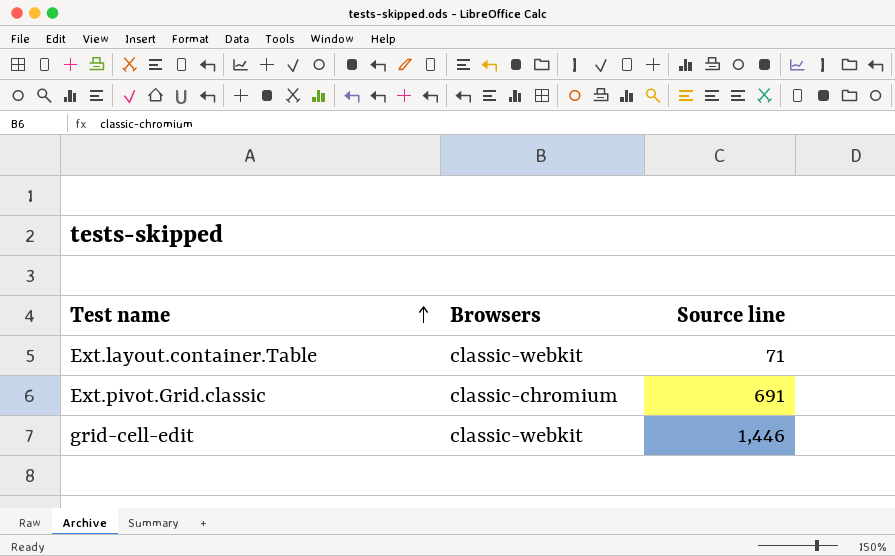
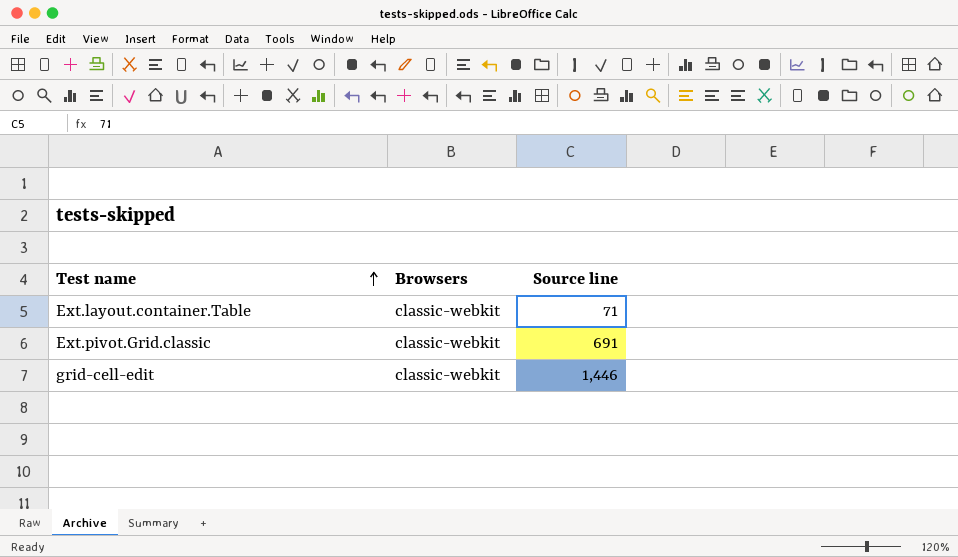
Ext.pivot.Grid.classic | Browsers: classic-chromium -> classic-webkit

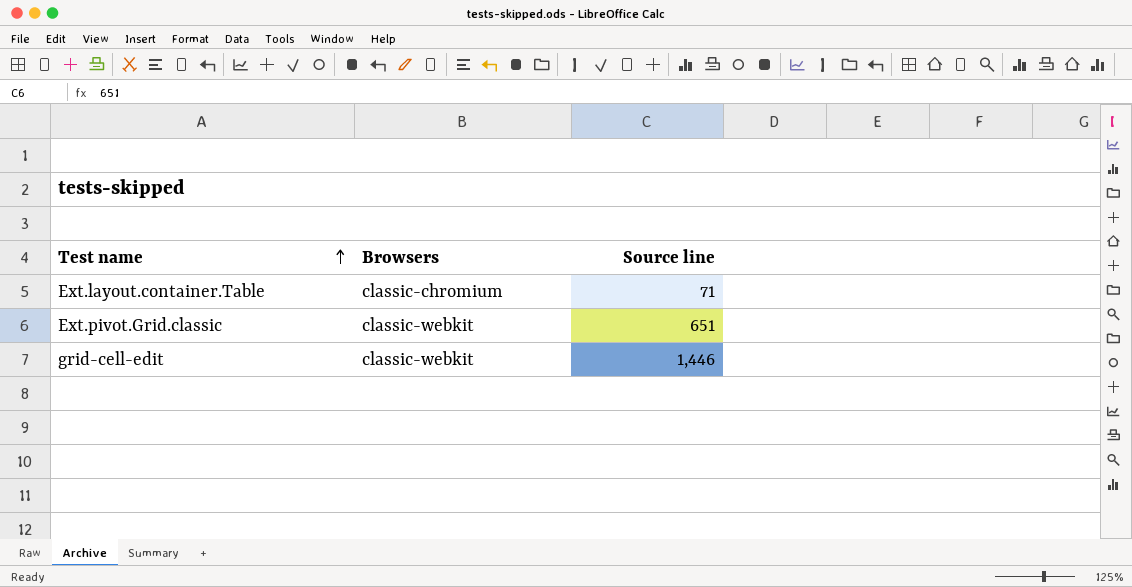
Ext.layout.container.Table | Browsers: classic-webkit -> classic-chromium
Ext.pivot.Grid.classic | Source line: 691 -> 651

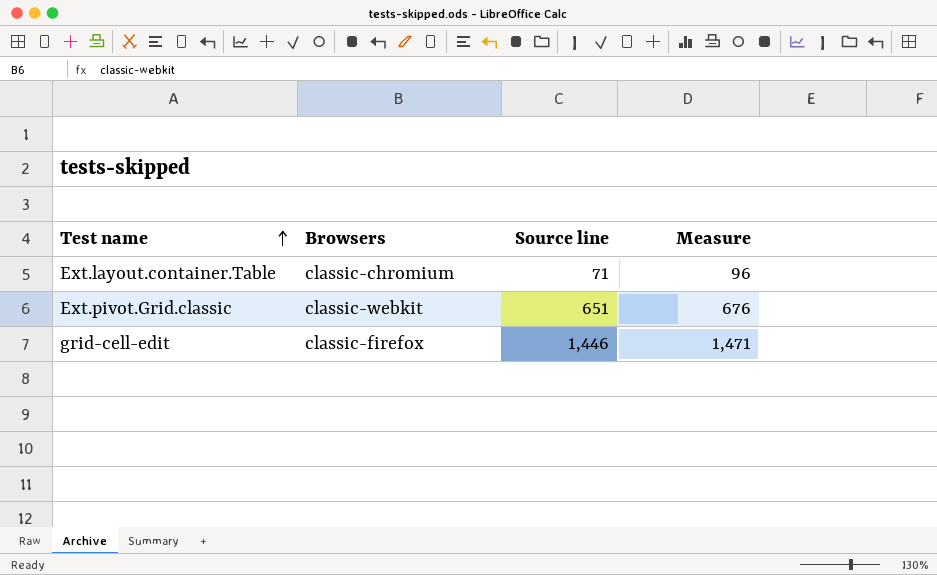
column Measure | formula: none -> [Source line] + 25
grid-cell-edit | Browsers: classic-webkit -> classic-firefox

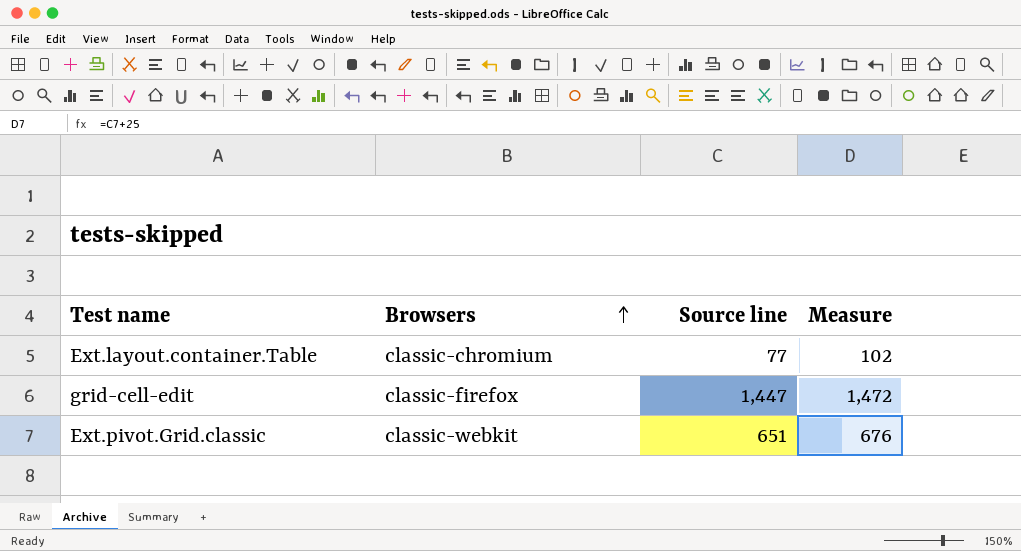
row order: Test name ascending -> Browsers ascending
Ext.layout.container.Table | Source line: 71 -> 77
Ext.layout.container.Table | Measure: 96 -> 102
grid-cell-edit | Source line: 1,446 -> 1,447
grid-cell-edit | Measure: 1,471 -> 1,472

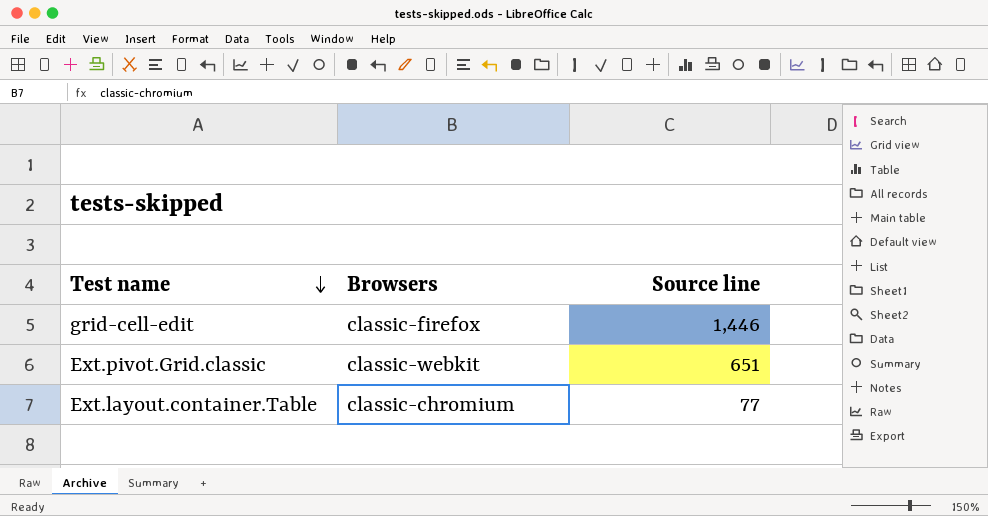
row order: Browsers ascending -> Test name descending
column Measure | formula: [Source line] + 25 -> none
grid-cell-edit | Source line: 1,447 -> 1,446

